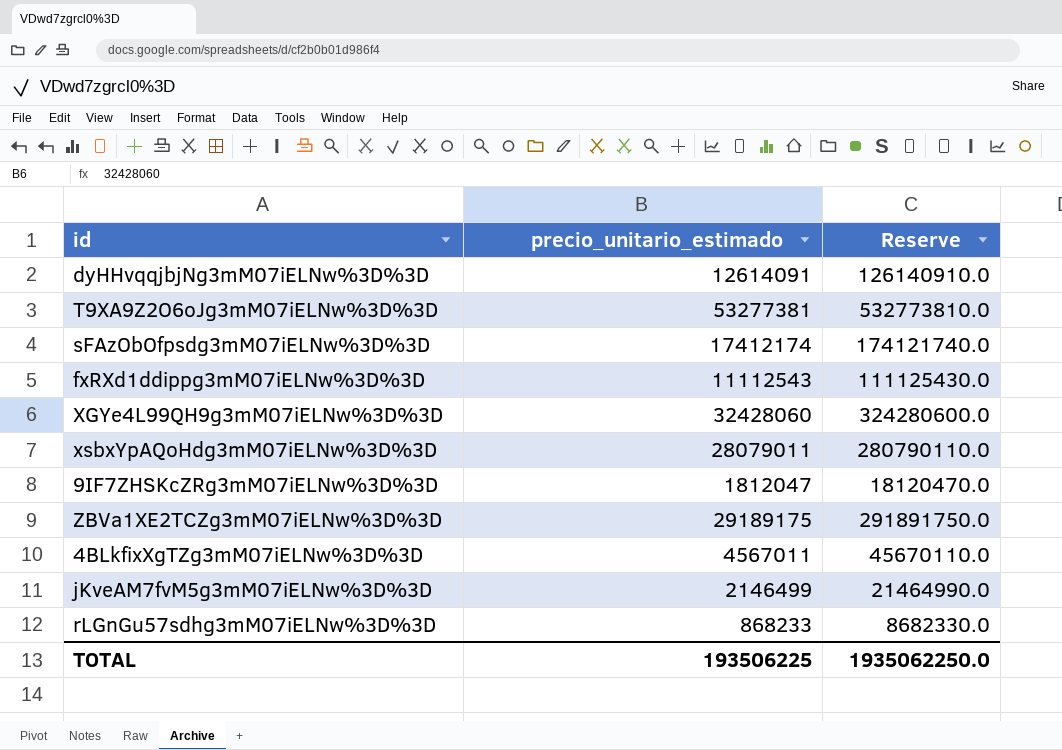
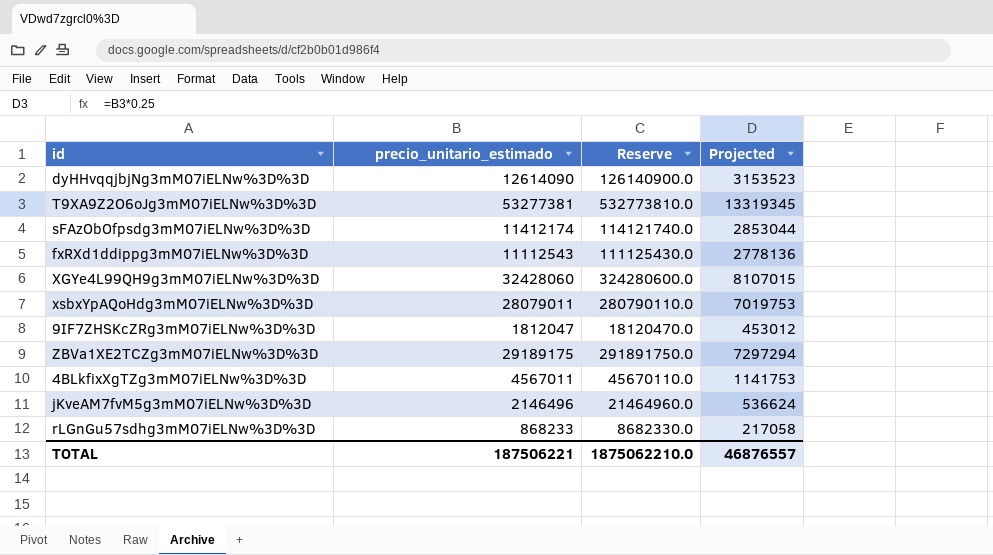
column Projected | formula: none -> [precio_unitario_estimado] * 0.25
dyHHvqqjbjNg3mM07iELNw%3D%3D | precio_unitario_estimado: 12614091 -> 12614090
dyHHvqqjbjNg3mM07iELNw%3D%3D | Reserve: 126140910.0 -> 126140900.0
sFAzObOfpsdg3mM07iELNw%3D%3D | precio_unitario_estimado: 17412174 -> 11412174
sFAzObOfpsdg3mM07iELNw%3D%3D | Reserve: 174121740.0 -> 114121740.0
jKveAM7fvM5g3mM07iELNw%3D%3D | precio_unitario_estimado: 2146499 -> 2146496
jKveAM7fvM5g3mM07iELNw%3D%3D | Reserve: 21464990.0 -> 21464960.0
TOTAL | precio_unitario_estimado: 193506225 -> 187506221
TOTAL | Reserve: 1935062250.0 -> 1875062210.0

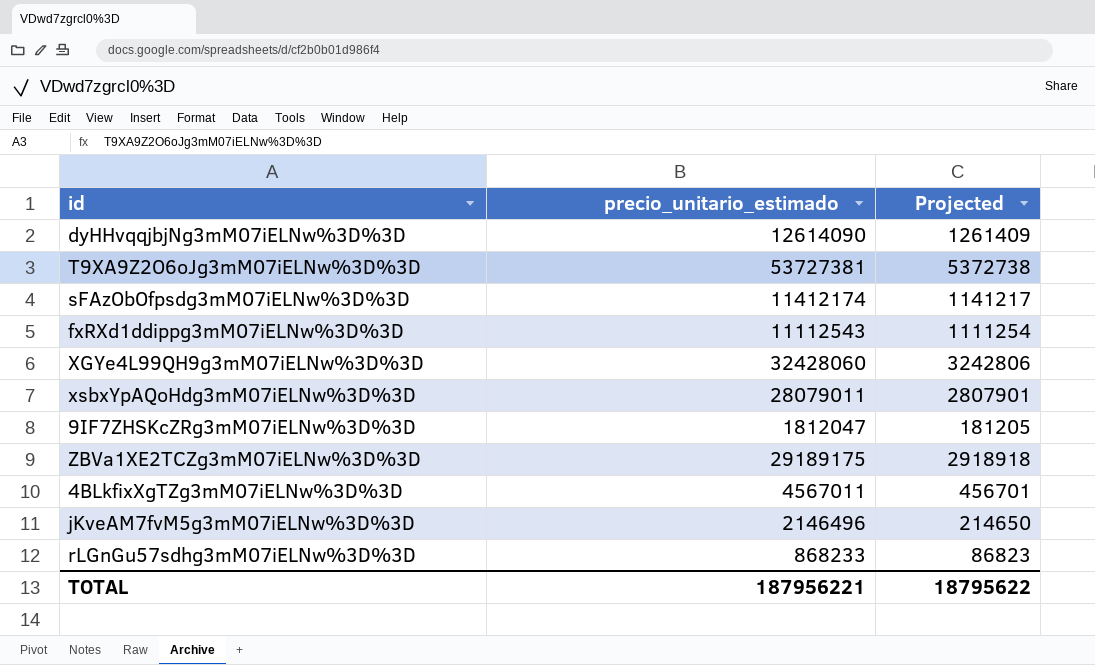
column Reserve | formula: [precio_unitario_estimado] * 10 -> none
column Projected | formula: [precio_unitario_estimado] * 0.25 -> [precio_unitario_estimado] * 0.1
T9XA9Z2O6oJg3mM07iELNw%3D%3D | precio_unitario_estimado: 53277381 -> 53727381
TOTAL | precio_unitario_estimado: 187506221 -> 187956221
TOTAL | Projected: 46876557 -> 18795622

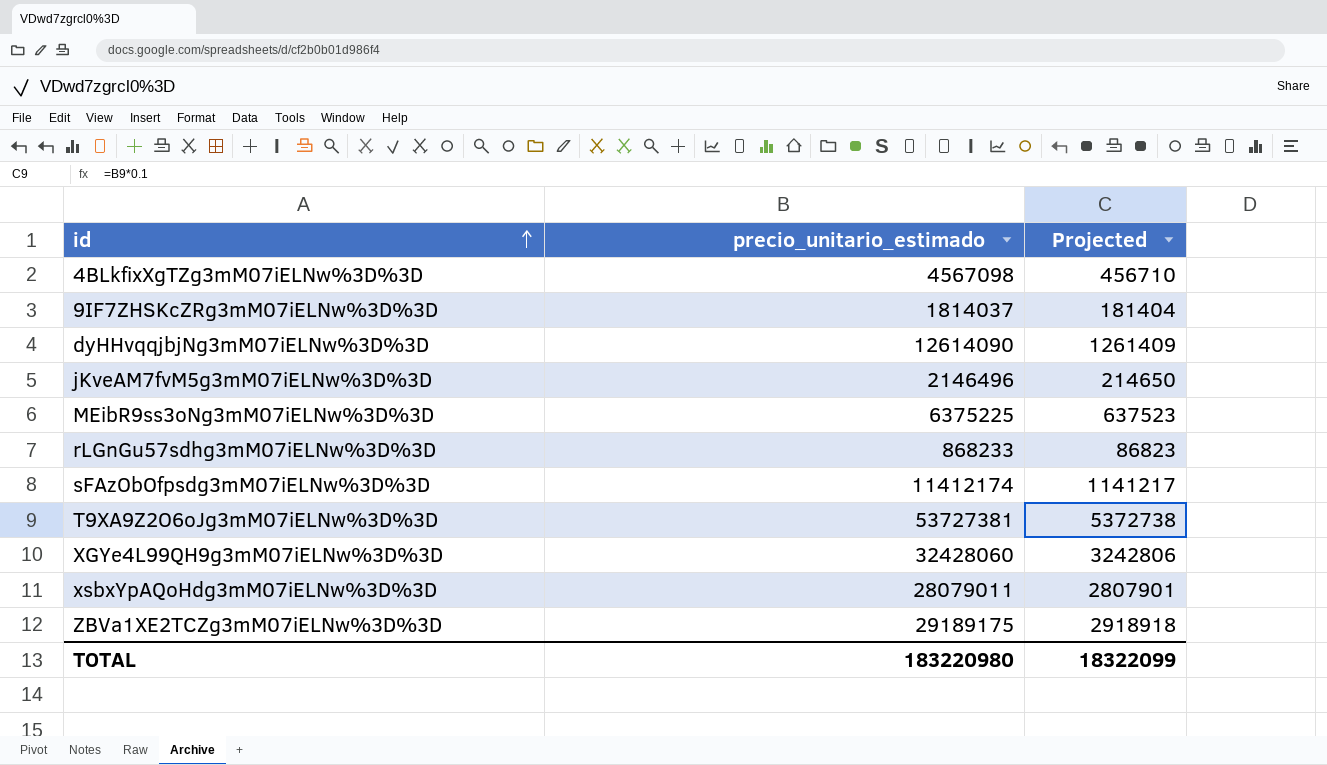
row order: none -> id ascending
row fxRXd1ddippg3mM07iELNw%3D%3D: 11112543 | 1111254 -> none
4BLkfixXgTZg3mM07iELNw%3D%3D | precio_unitario_estimado: 4567011 -> 4567098
4BLkfixXgTZg3mM07iELNw%3D%3D | Projected: 456701 -> 456710
9IF7ZHSKcZRg3mM07iELNw%3D%3D | precio_unitario_estimado: 1812047 -> 1814037
9IF7ZHSKcZRg3mM07iELNw%3D%3D | Projected: 181205 -> 181404
row MEibR9ss3oNg3mM07iELNw%3D%3D: none -> 6375225 | 637523
TOTAL | precio_unitario_estimado: 187956221 -> 183220980
TOTAL | Projected: 18795622 -> 18322099

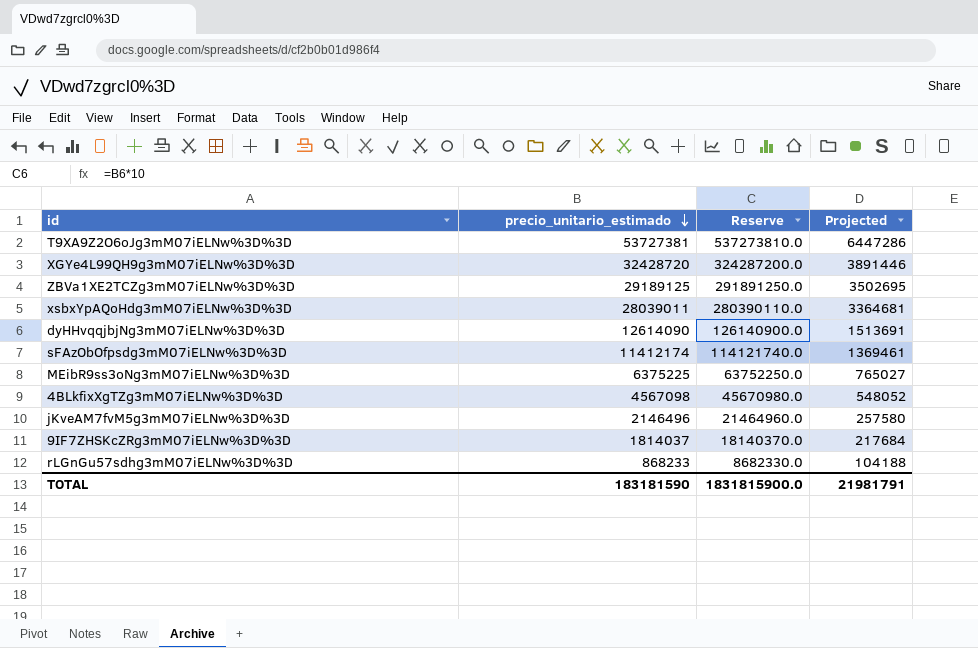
row order: id ascending -> precio_unitario_estimado descending
column Reserve | formula: none -> [precio_unitario_estimado] * 10
column Projected | formula: [precio_unitario_estimado] * 0.1 -> [precio_unitario_estimado] * 0.12
XGYe4L99QH9g3mM07iELNw%3D%3D | precio_unitario_estimado: 32428060 -> 32428720
ZBVa1XE2TCZg3mM07iELNw%3D%3D | precio_unitario_estimado: 29189175 -> 29189125
xsbxYpAQoHdg3mM07iELNw%3D%3D | precio_unitario_estimado: 28079011 -> 28039011
TOTAL | precio_unitario_estimado: 183220980 -> 183181590
TOTAL | Projected: 18322099 -> 21981791

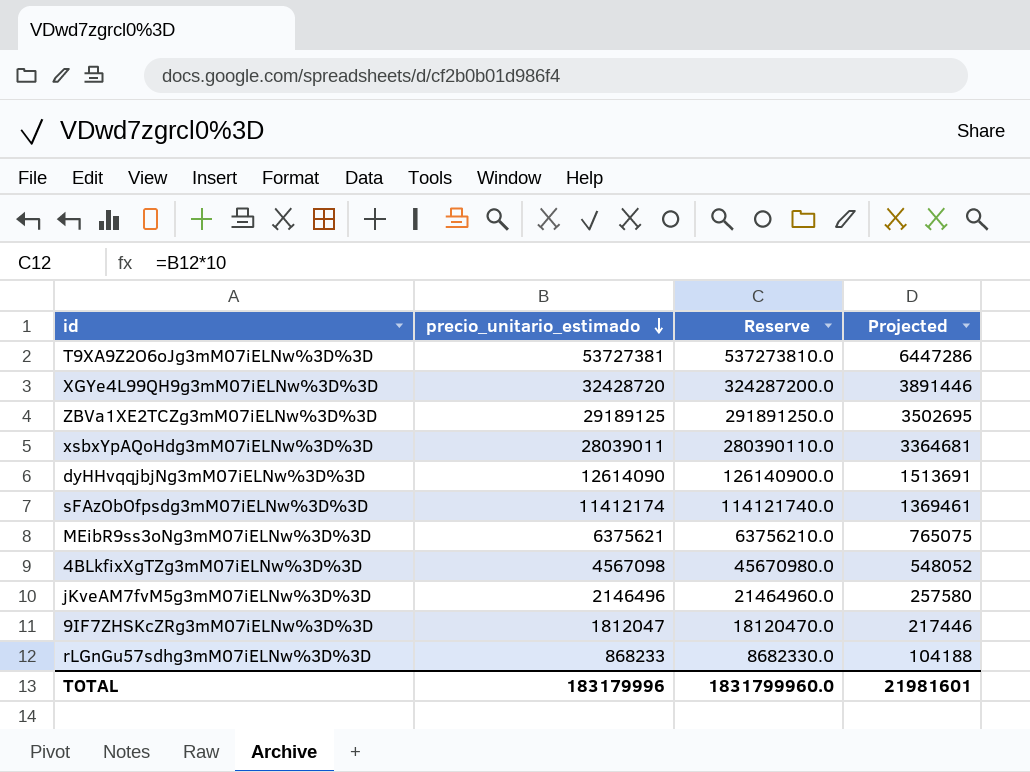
MEibR9ss3oNg3mM07iELNw%3D%3D | precio_unitario_estimado: 6375225 -> 6375621
MEibR9ss3oNg3mM07iELNw%3D%3D | Reserve: 63752250.0 -> 63756210.0
MEibR9ss3oNg3mM07iELNw%3D%3D | Projected: 765027 -> 765075
9IF7ZHSKcZRg3mM07iELNw%3D%3D | precio_unitario_estimado: 1814037 -> 1812047
9IF7ZHSKcZRg3mM07iELNw%3D%3D | Reserve: 18140370.0 -> 18120470.0
9IF7ZHSKcZRg3mM07iELNw%3D%3D | Projected: 217684 -> 217446
TOTAL | precio_unitario_estimado: 183181590 -> 183179996
TOTAL | Reserve: 1831815900.0 -> 1831799960.0
TOTAL | Projected: 21981791 -> 21981601

